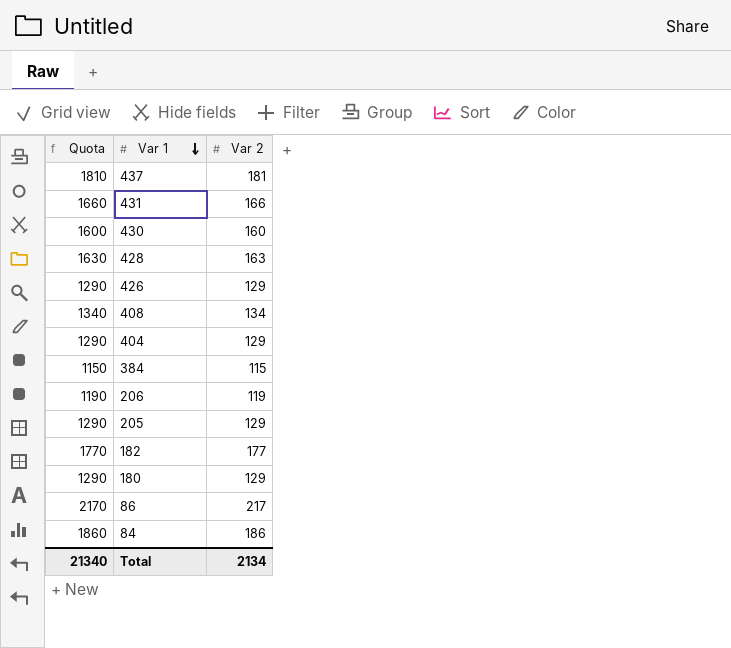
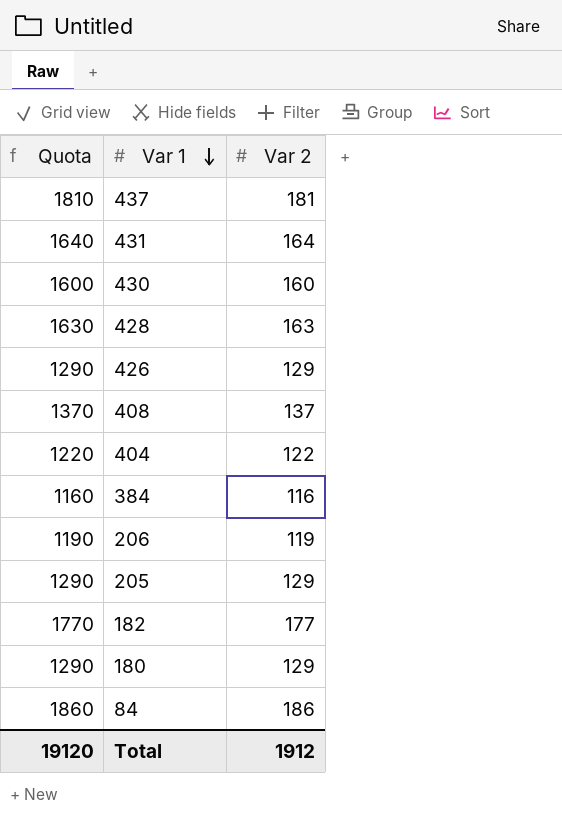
row 86: 2170 | 217 -> none
431 | Quota: 1660 -> 1640
431 | Var 2: 166 -> 164
408 | Quota: 1340 -> 1370
408 | Var 2: 134 -> 137
404 | Quota: 1290 -> 1220
404 | Var 2: 129 -> 122
384 | Quota: 1150 -> 1160
384 | Var 2: 115 -> 116
Total | Quota: 21340 -> 19120
Total | Var 2: 2134 -> 1912

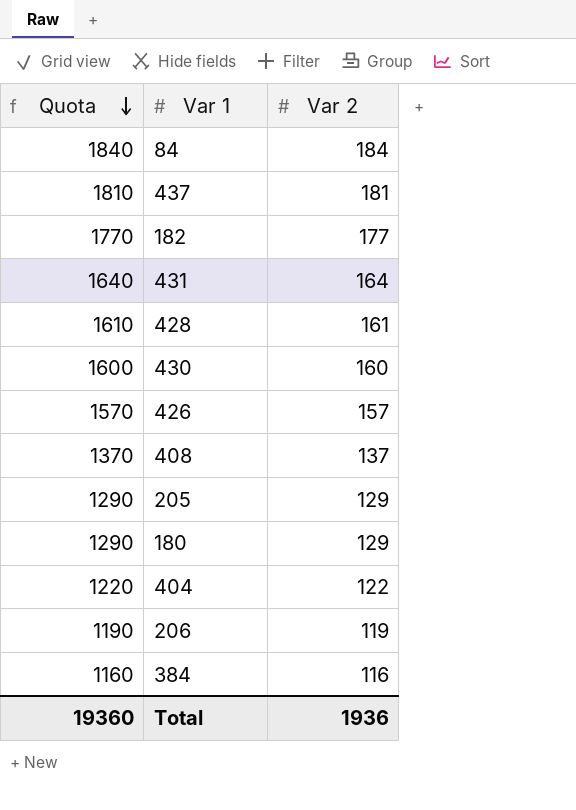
row order: Var 1 descending -> Quota descending
84 | Quota: 1860 -> 1840
84 | Var 2: 186 -> 184
428 | Quota: 1630 -> 1610
428 | Var 2: 163 -> 161
426 | Quota: 1290 -> 1570
426 | Var 2: 129 -> 157
Total | Quota: 19120 -> 19360
Total | Var 2: 1912 -> 1936

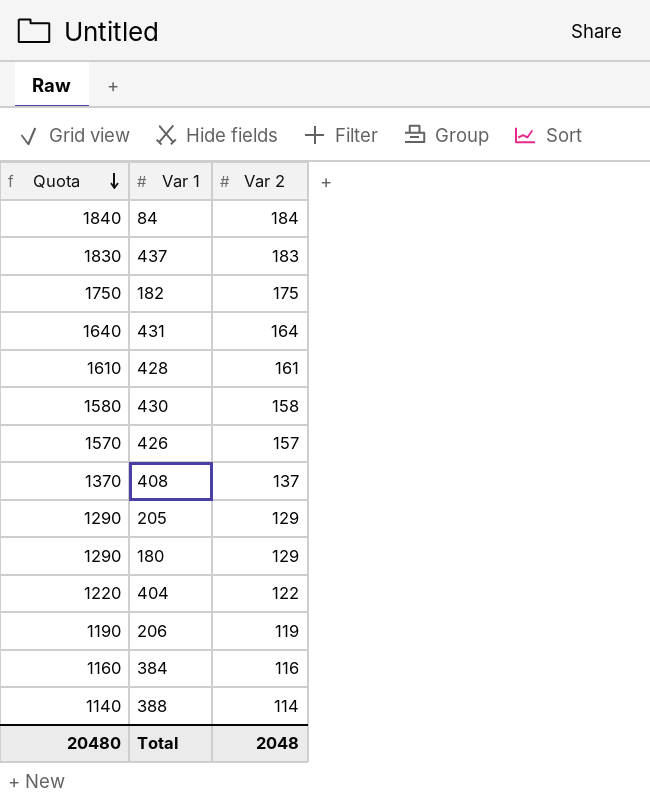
437 | Quota: 1810 -> 1830
437 | Var 2: 181 -> 183
182 | Quota: 1770 -> 1750
182 | Var 2: 177 -> 175
430 | Quota: 1600 -> 1580
430 | Var 2: 160 -> 158
row 388: none -> 1140 | 114
Total | Quota: 19360 -> 20480
Total | Var 2: 1936 -> 2048

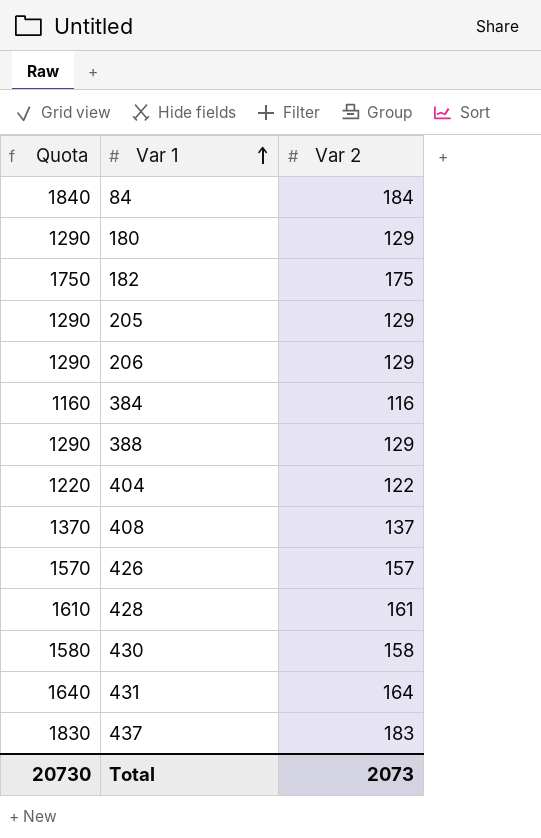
row order: Quota descending -> Var 1 ascending
206 | Quota: 1190 -> 1290
206 | Var 2: 119 -> 129
388 | Quota: 1140 -> 1290
388 | Var 2: 114 -> 129
Total | Quota: 20480 -> 20730
Total | Var 2: 2048 -> 2073

